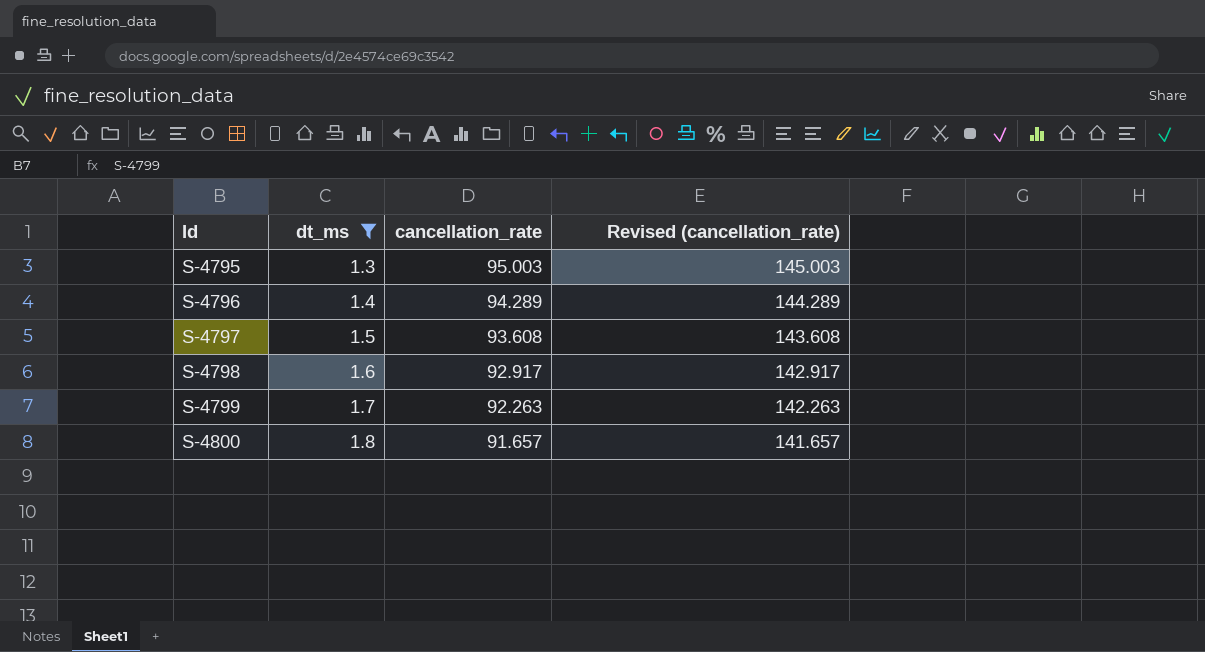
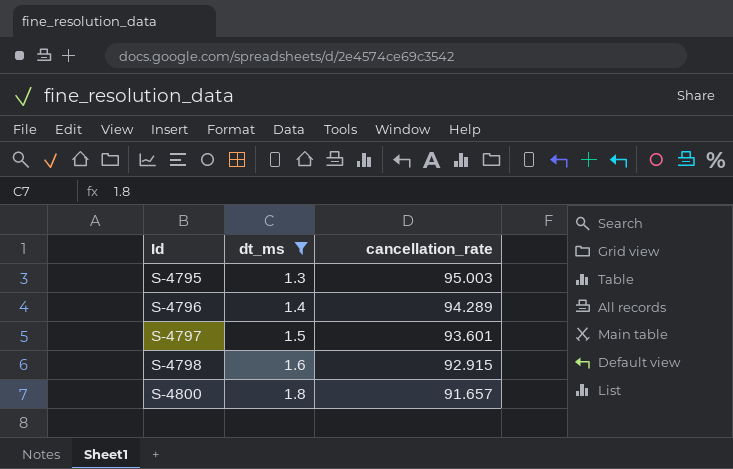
column Revised (cancellation_rate) | formula: [cancellation_rate] + 50 -> none
row S-4799: 1.7 | 92.263 | 142.263 -> none
S-4797 | cancellation_rate: 93.608 -> 93.601
S-4798 | cancellation_rate: 92.917 -> 92.915

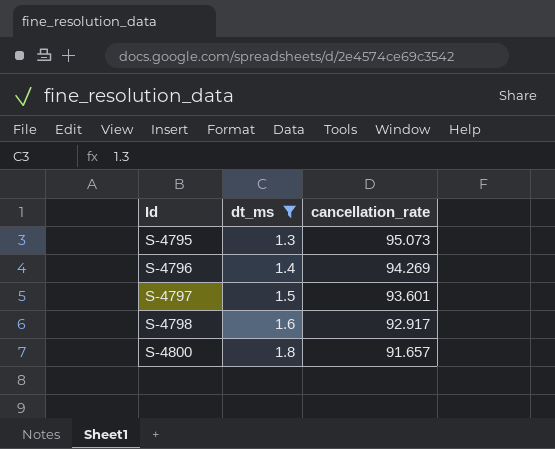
S-4795 | cancellation_rate: 95.003 -> 95.073
S-4796 | cancellation_rate: 94.289 -> 94.269
S-4798 | cancellation_rate: 92.915 -> 92.917

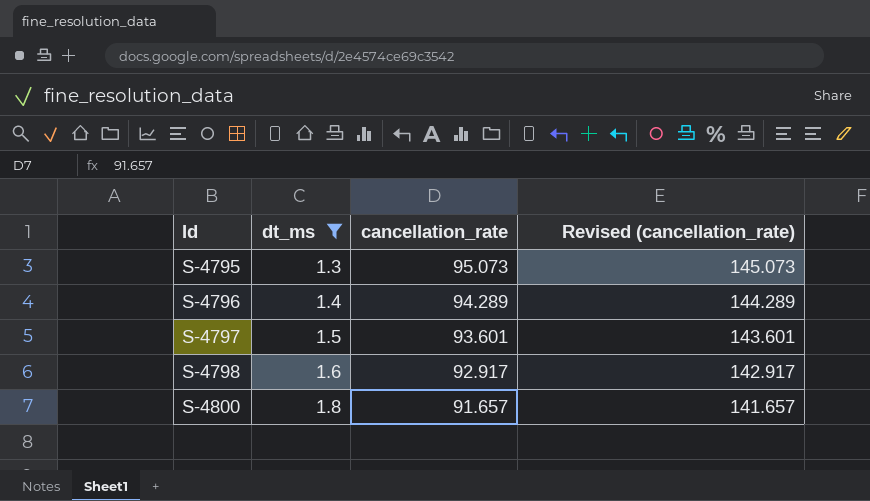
column Revised (cancellation_rate) | formula: none -> [cancellation_rate] + 50
S-4796 | cancellation_rate: 94.269 -> 94.289

